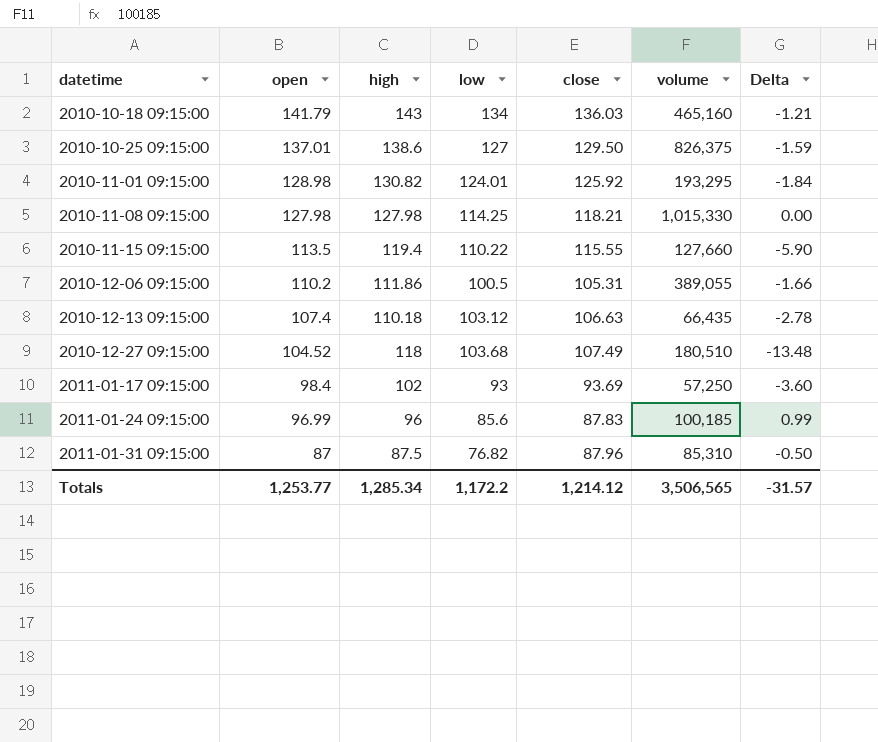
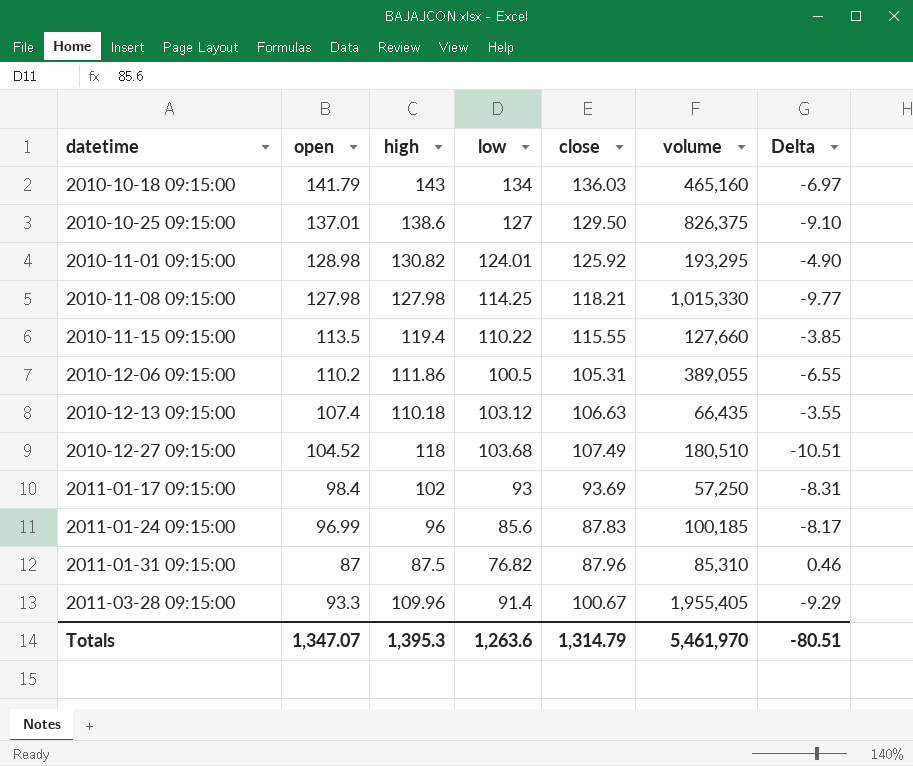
column Delta | formula: [open] - [high] -> [close] - [high]
row 2011-03-28 09:15:00: none -> 93.3 | 109.96 | 91.4 | 100.67 | 1,955,405 | -9.29
Totals | open: 1,253.77 -> 1,347.07
Totals | high: 1,285.34 -> 1,395.3
Totals | low: 1,172.2 -> 1,263.6
Totals | close: 1,214.12 -> 1,314.79
Totals | volume: 3,506,565 -> 5,461,970
Totals | Delta: -31.57 -> -80.51

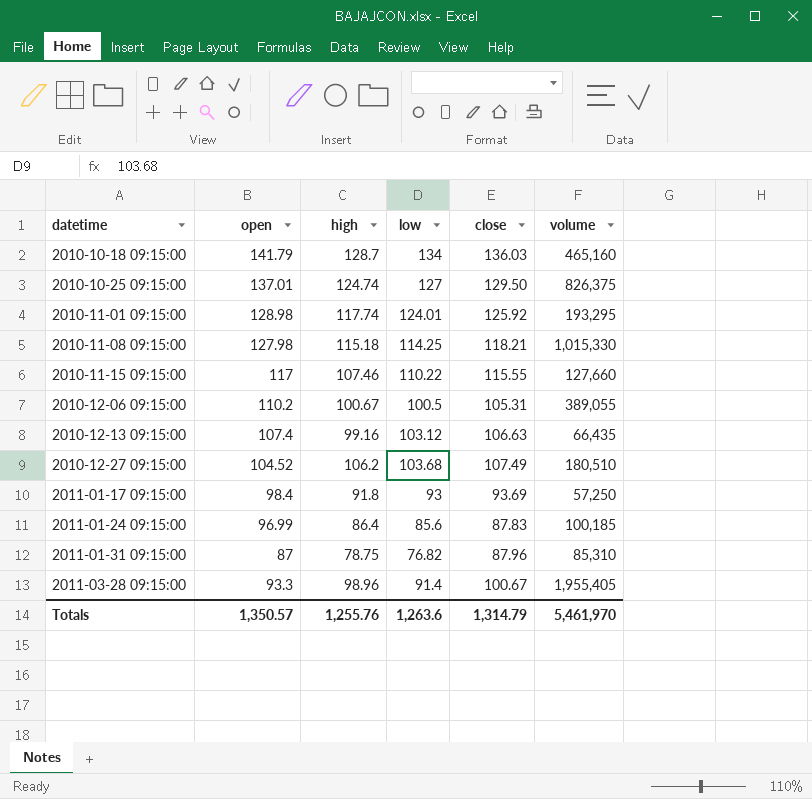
column Delta | formula: [close] - [high] -> none
2010-10-18 09:15:00 | high: 143 -> 128.7
2010-10-25 09:15:00 | high: 138.6 -> 124.74
2010-11-01 09:15:00 | high: 130.82 -> 117.74
2010-11-08 09:15:00 | high: 127.98 -> 115.18
2010-11-15 09:15:00 | open: 113.5 -> 117
2010-11-15 09:15:00 | high: 119.4 -> 107.46
2010-12-06 09:15:00 | high: 111.86 -> 100.67
2010-12-13 09:15:00 | high: 110.18 -> 99.16
2010-12-27 09:15:00 | high: 118 -> 106.2
2011-01-17 09:15:00 | high: 102 -> 91.8
2011-01-24 09:15:00 | high: 96 -> 86.4
2011-01-31 09:15:00 | high: 87.5 -> 78.75
2011-03-28 09:15:00 | high: 109.96 -> 98.96
Totals | open: 1,347.07 -> 1,350.57
Totals | high: 1,395.3 -> 1,255.76

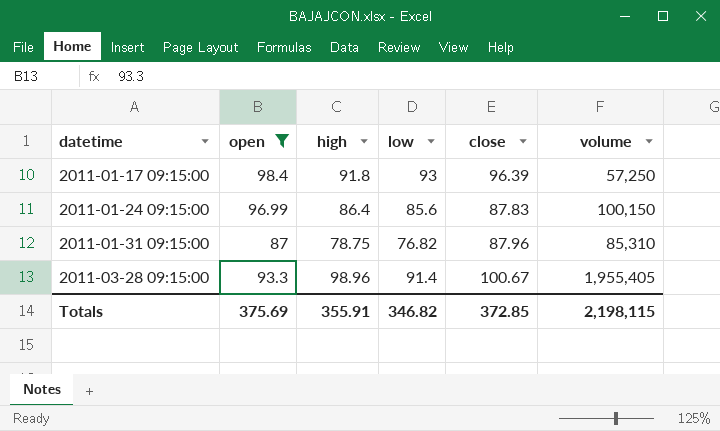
filter: none -> open <= 98.4
2011-01-17 09:15:00 | close: 93.69 -> 96.39
2011-01-24 09:15:00 | volume: 100,185 -> 100,150
Totals | open: 1,350.57 -> 375.69
Totals | high: 1,255.76 -> 355.91
Totals | low: 1,263.6 -> 346.82
Totals | close: 1,314.79 -> 372.85
Totals | volume: 5,461,970 -> 2,198,115

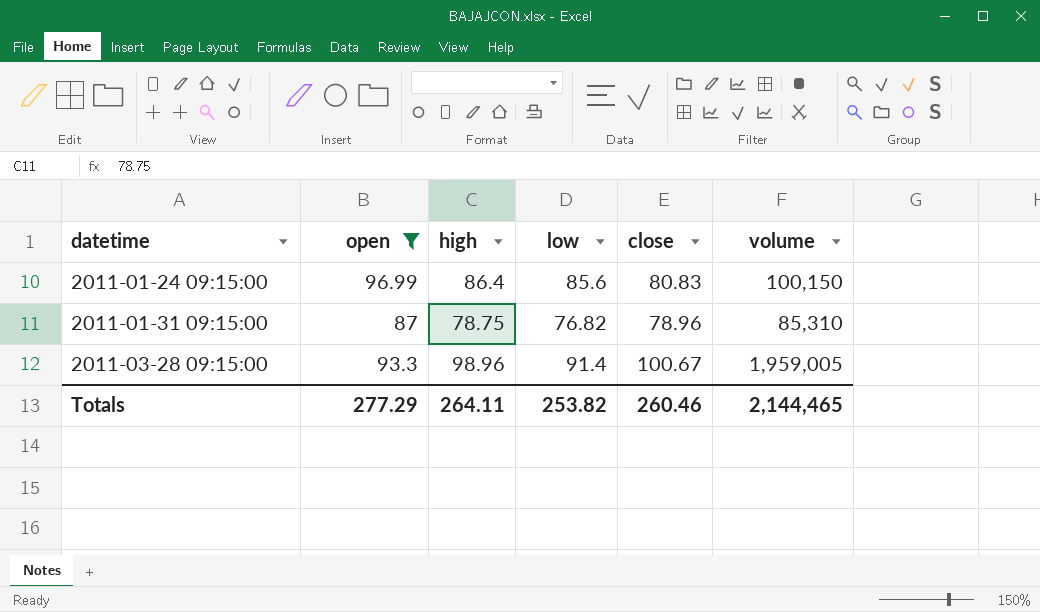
row 2011-01-17 09:15:00: 98.4 | 91.8 | 93 | 96.39 | 57,250 -> none
2011-01-24 09:15:00 | close: 87.83 -> 80.83
2011-01-31 09:15:00 | close: 87.96 -> 78.96
2011-03-28 09:15:00 | volume: 1,955,405 -> 1,959,005
Totals | open: 375.69 -> 277.29
Totals | high: 355.91 -> 264.11
Totals | low: 346.82 -> 253.82
Totals | close: 372.85 -> 260.46
Totals | volume: 2,198,115 -> 2,144,465

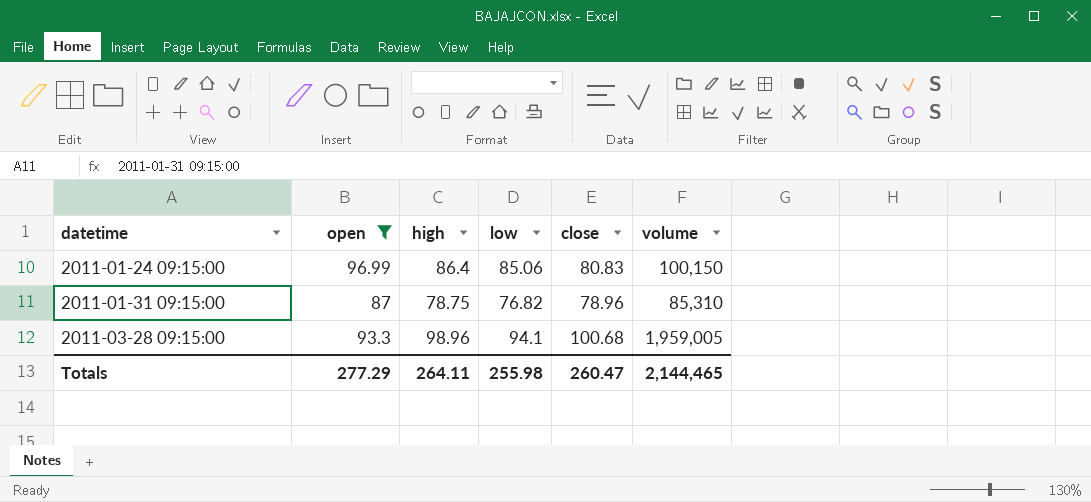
2011-01-24 09:15:00 | low: 85.6 -> 85.06
2011-03-28 09:15:00 | low: 91.4 -> 94.1
2011-03-28 09:15:00 | close: 100.67 -> 100.68
Totals | low: 253.82 -> 255.98
Totals | close: 260.46 -> 260.47

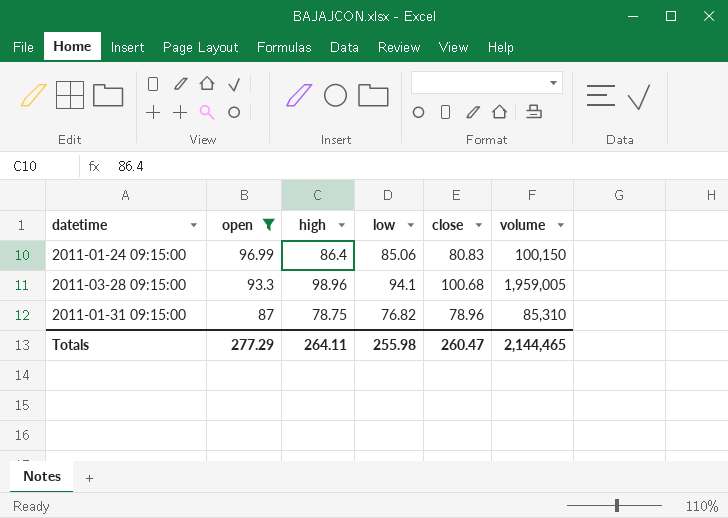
row order: datetime ascending -> open descending

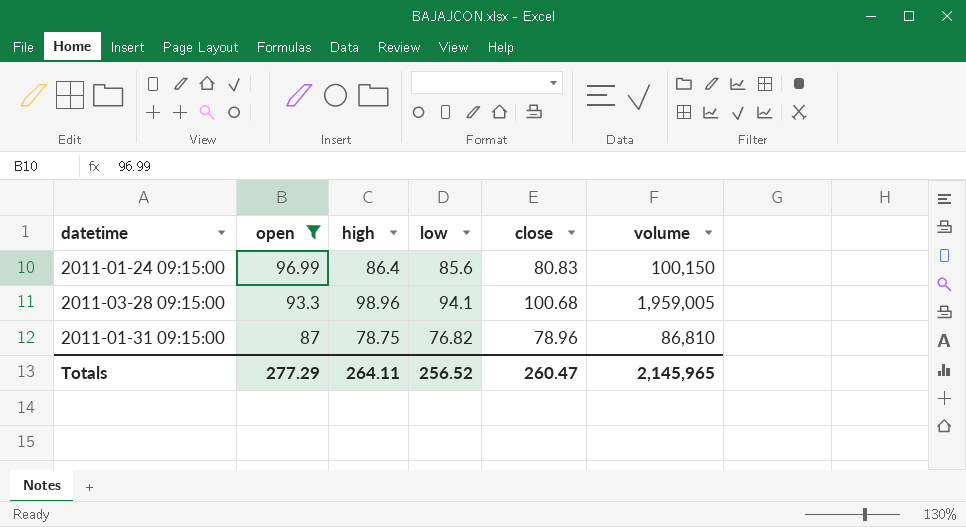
2011-01-24 09:15:00 | low: 85.06 -> 85.6
2011-01-31 09:15:00 | volume: 85,310 -> 86,810
Totals | low: 255.98 -> 256.52
Totals | volume: 2,144,465 -> 2,145,965

